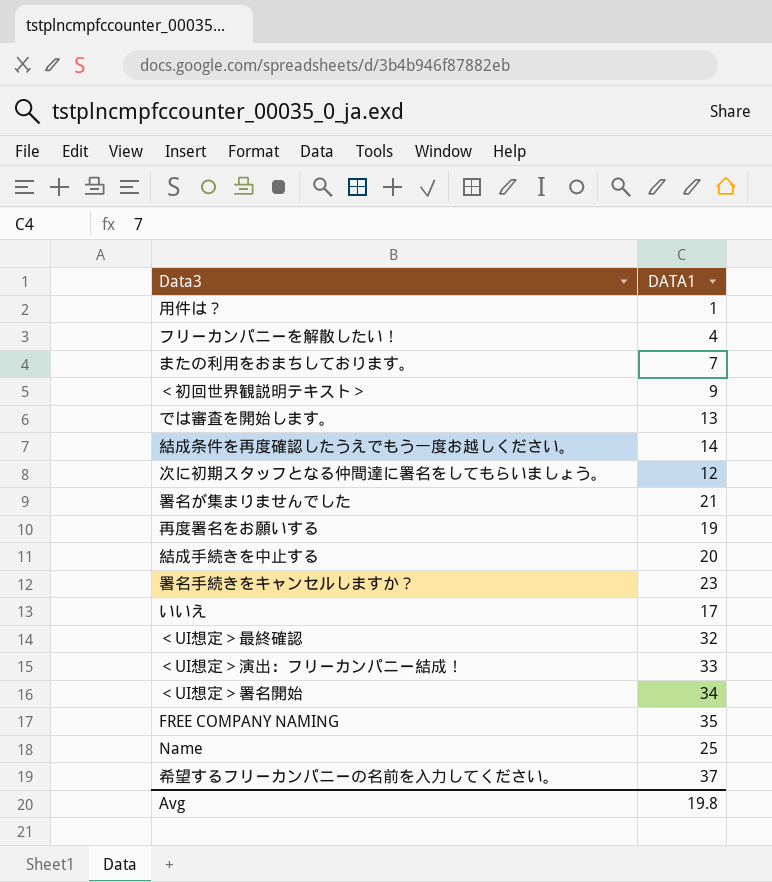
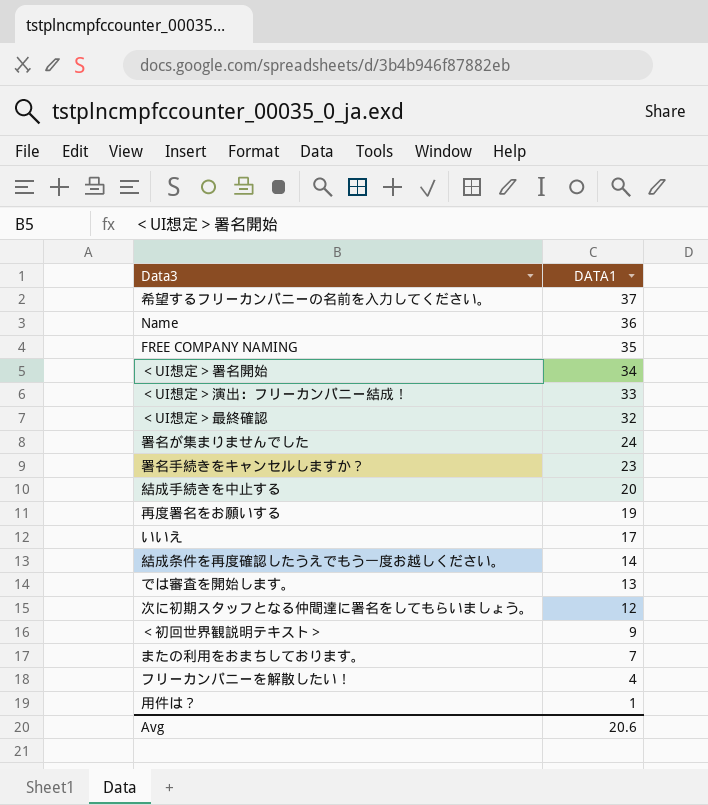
row order: none -> DATA1 descending
Name | DATA1: 25 -> 36
署名が集まりませんでした | DATA1: 21 -> 24
Avg | DATA1: 19.8 -> 20.6

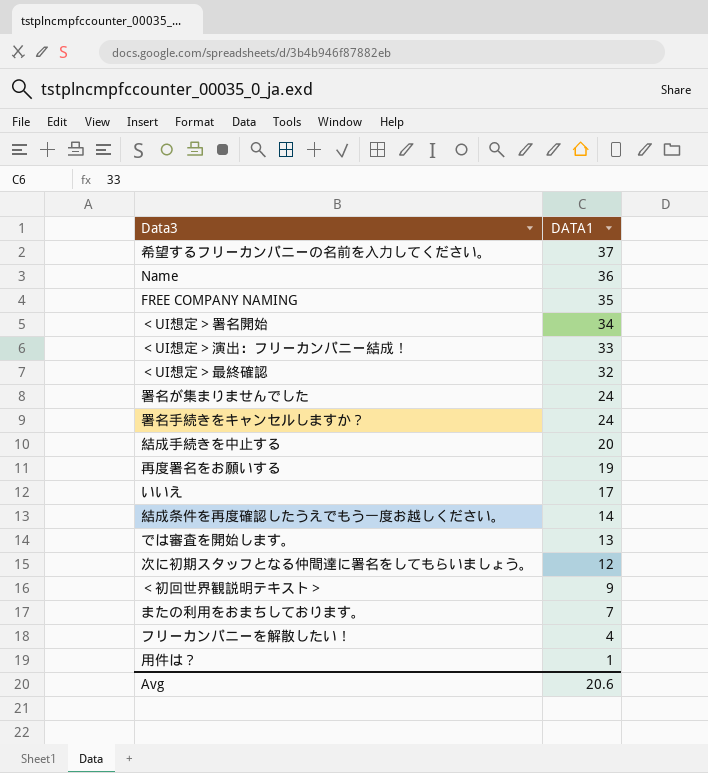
署名手続きをキャンセルしますか？ | DATA1: 23 -> 24

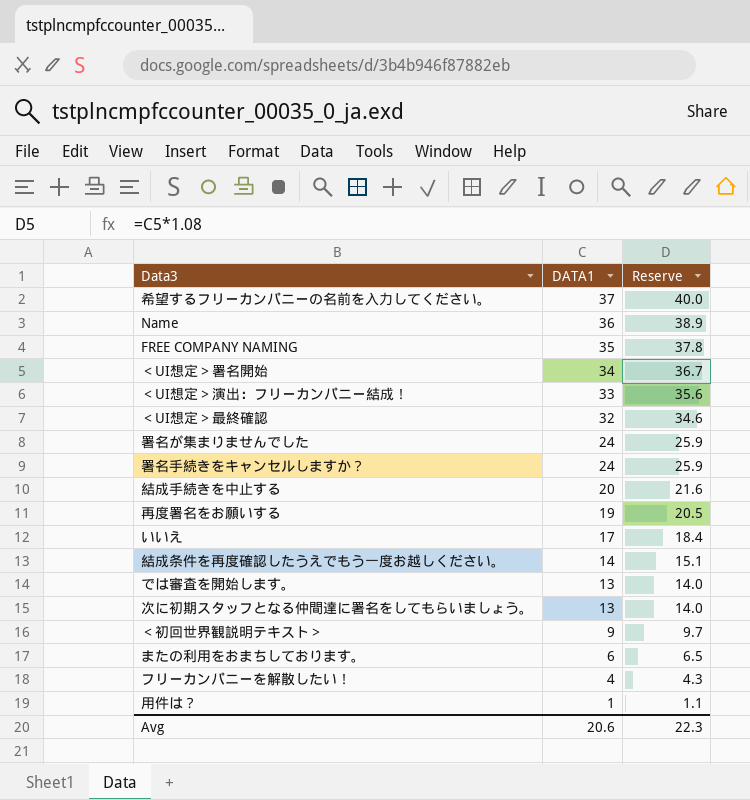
column Reserve | formula: none -> [DATA1] * 1.08
次に初期スタッフとなる仲間達に署名をしてもらいましょう。 | DATA1: 12 -> 13
またの利用をおまちしております。 | DATA1: 7 -> 6

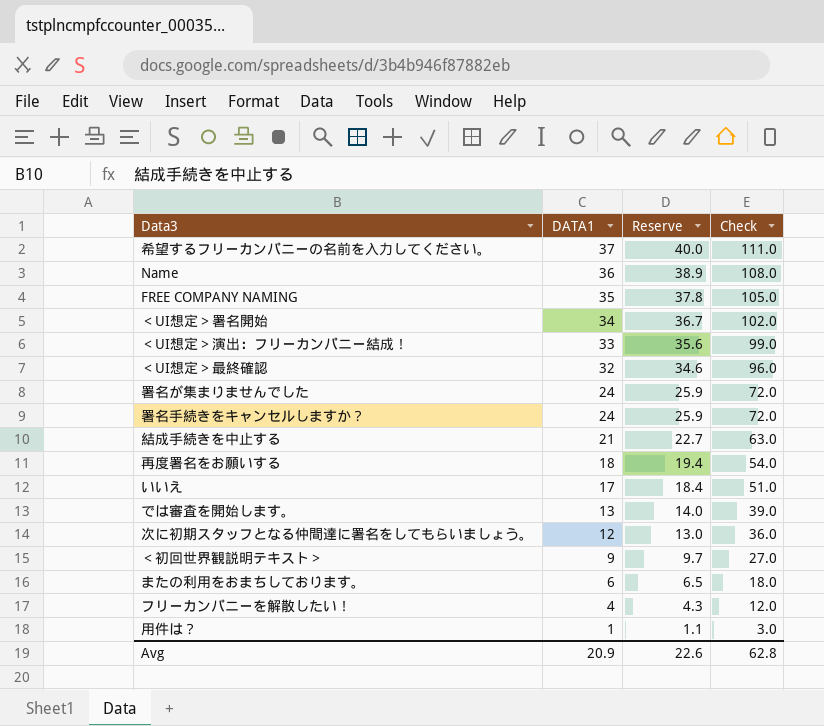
column Check | formula: none -> [DATA1] * 3
row 結成条件を再度確認したうえでもう一度お越しください。: 14 | 15.1 -> none
結成手続きを中止する | DATA1: 20 -> 21
結成手続きを中止する | Reserve: 21.6 -> 22.7
再度署名をお願いする | DATA1: 19 -> 18
再度署名をお願いする | Reserve: 20.5 -> 19.4
次に初期スタッフとなる仲間達に署名をしてもらいましょう。 | DATA1: 13 -> 12
次に初期スタッフとなる仲間達に署名をしてもらいましょう。 | Reserve: 14.0 -> 13.0
Avg | DATA1: 20.6 -> 20.9
Avg | Reserve: 22.3 -> 22.6

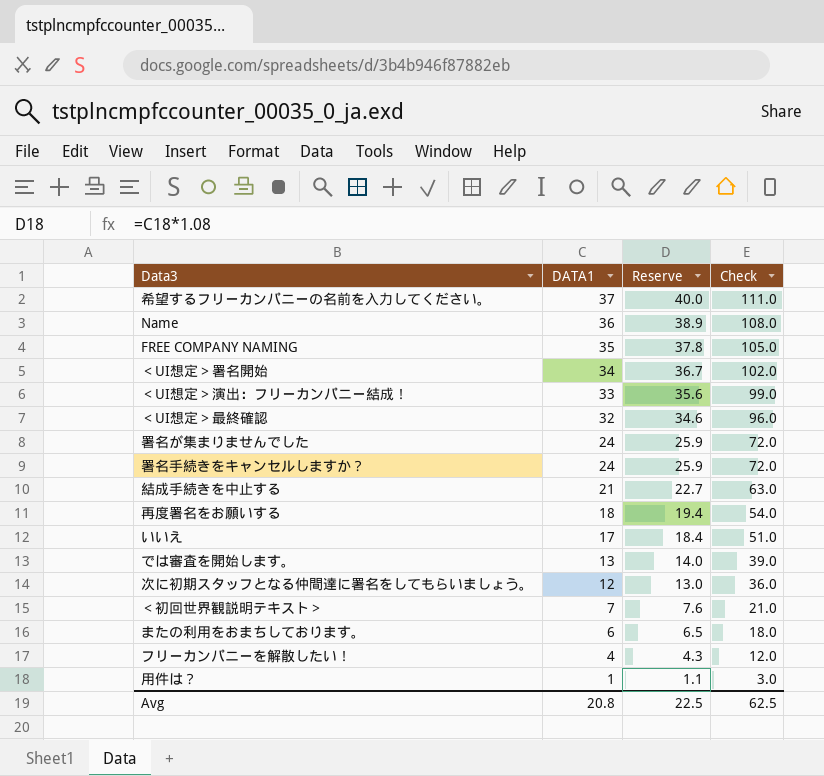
＜初回世界観説明テキスト＞ | DATA1: 9 -> 7
＜初回世界観説明テキスト＞ | Reserve: 9.7 -> 7.6
＜初回世界観説明テキスト＞ | Check: 27.0 -> 21.0
Avg | DATA1: 20.9 -> 20.8
Avg | Reserve: 22.6 -> 22.5
Avg | Check: 62.8 -> 62.5

